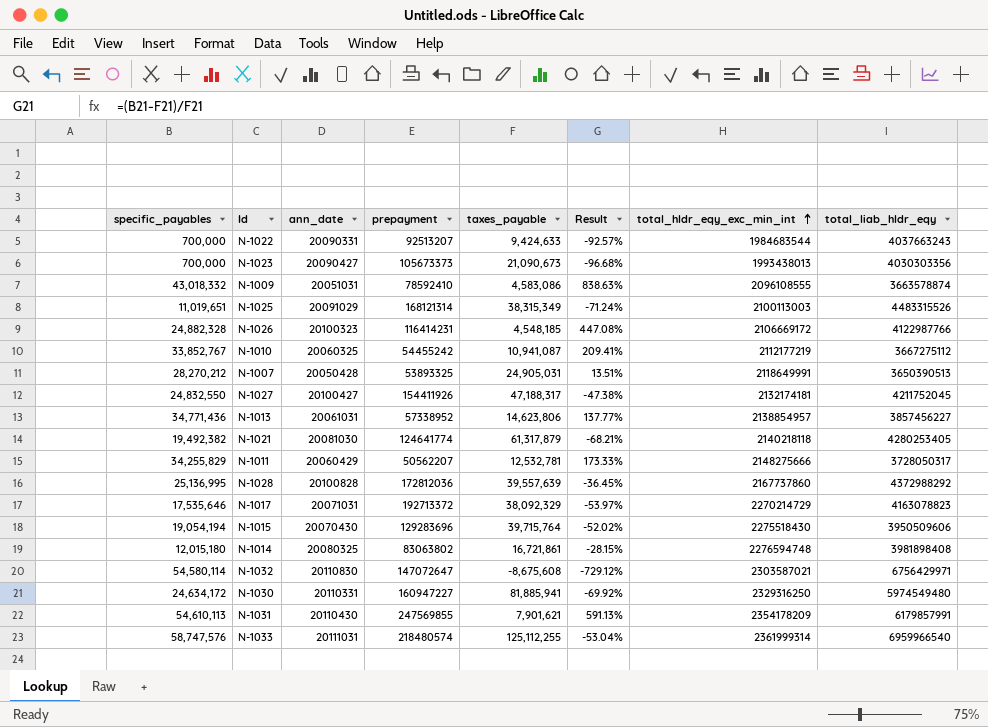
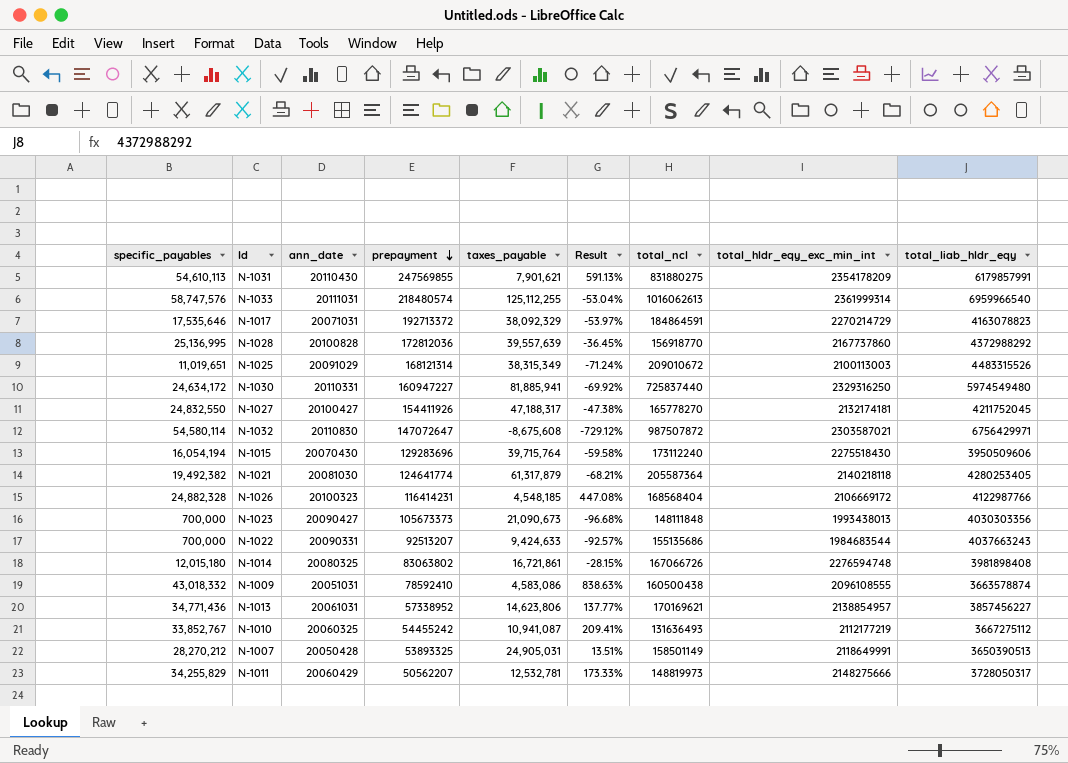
row order: total_hldr_eqy_exc_min_int ascending -> prepayment descending
column total_ncl | position: none -> 7
N-1015 | specific_payables: 19,054,194 -> 16,054,194
N-1015 | Result: -52.02% -> -59.58%

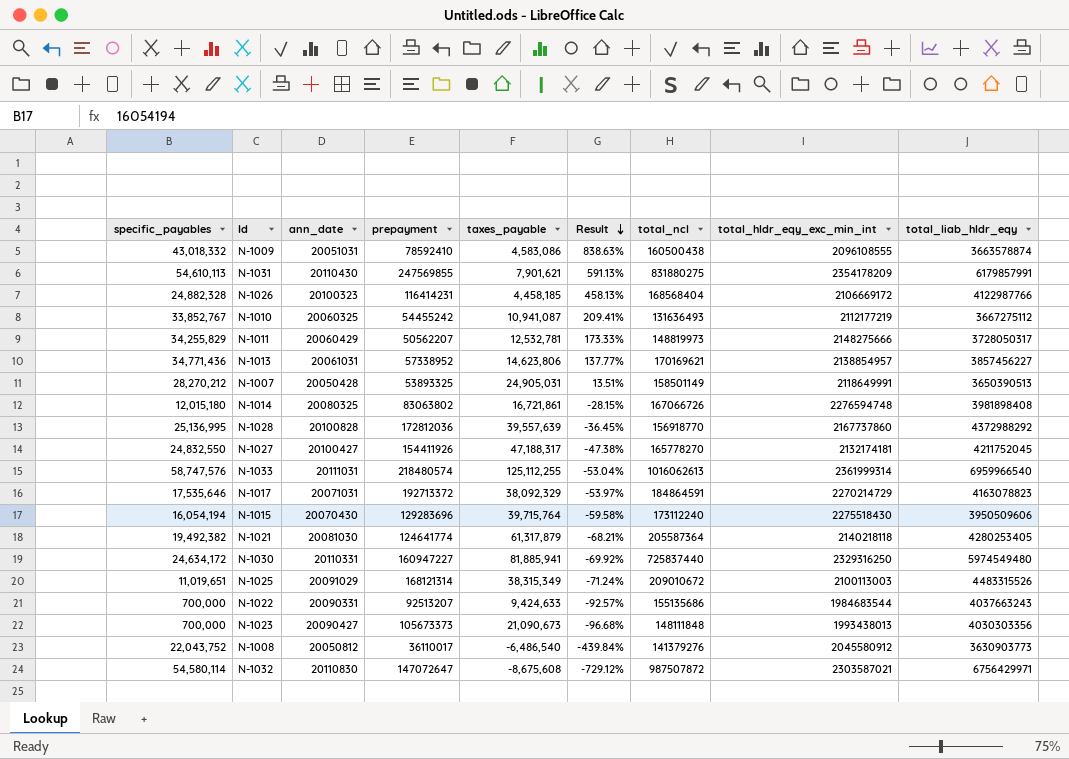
row order: prepayment descending -> Result descending
N-1026 | taxes_payable: 4,548,185 -> 4,458,185
N-1026 | Result: 447.08% -> 458.13%
row N-1008: none -> 22,043,752 | 20050812 | 36110017 | -6,486,540 | -439.84% | 141379276 | 2045580912 | 3630903773

